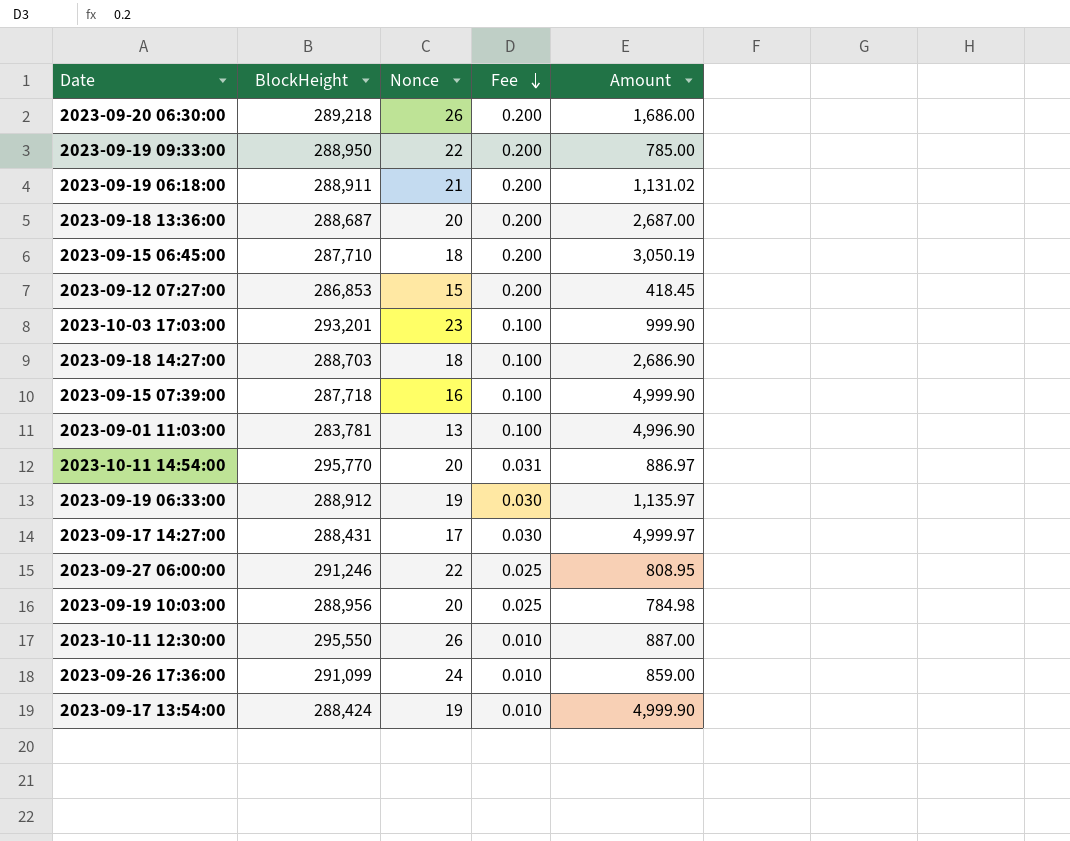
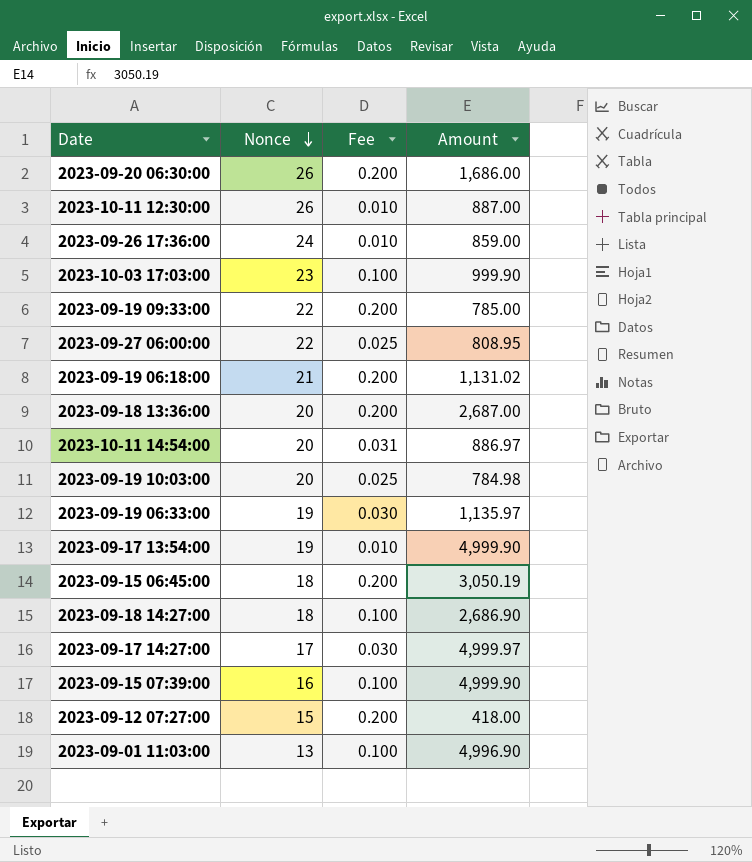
row order: Fee descending -> Nonce descending
column BlockHeight | position: 2 -> none
2023-09-12 07:27:00 | Amount: 418.45 -> 418.00

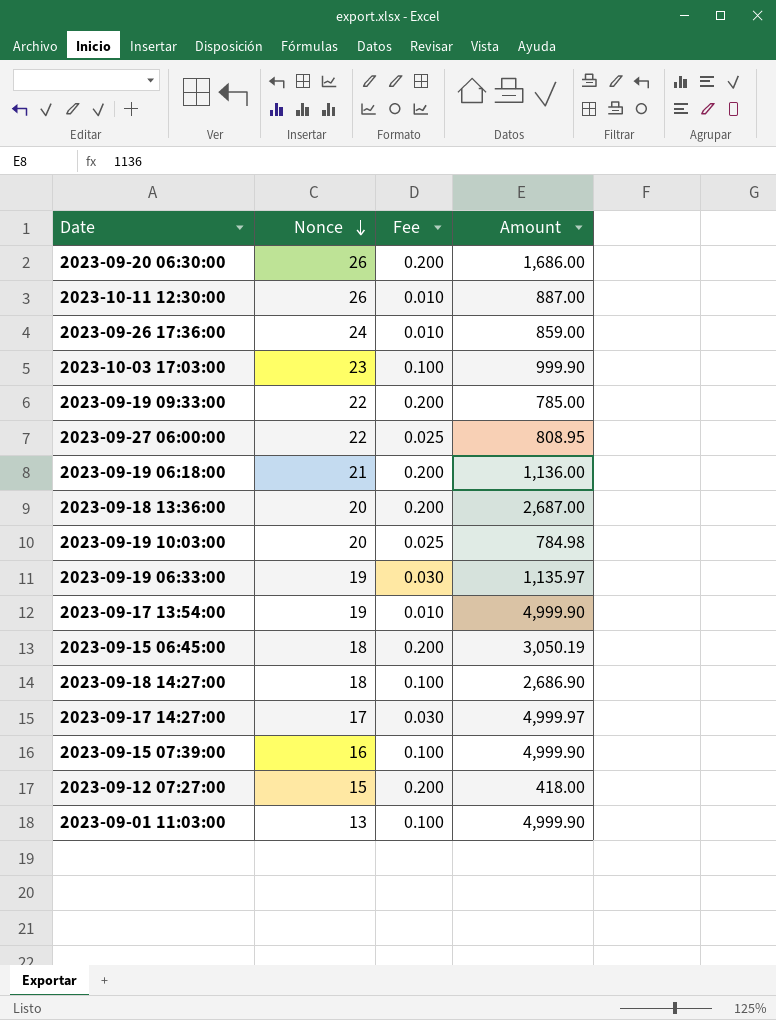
row 2023-10-11 14:54:00: 20 | 0.031 | 886.97 -> none
2023-09-19 06:18:00 | Amount: 1,131.02 -> 1,136.00
2023-09-01 11:03:00 | Amount: 4,996.90 -> 4,999.90

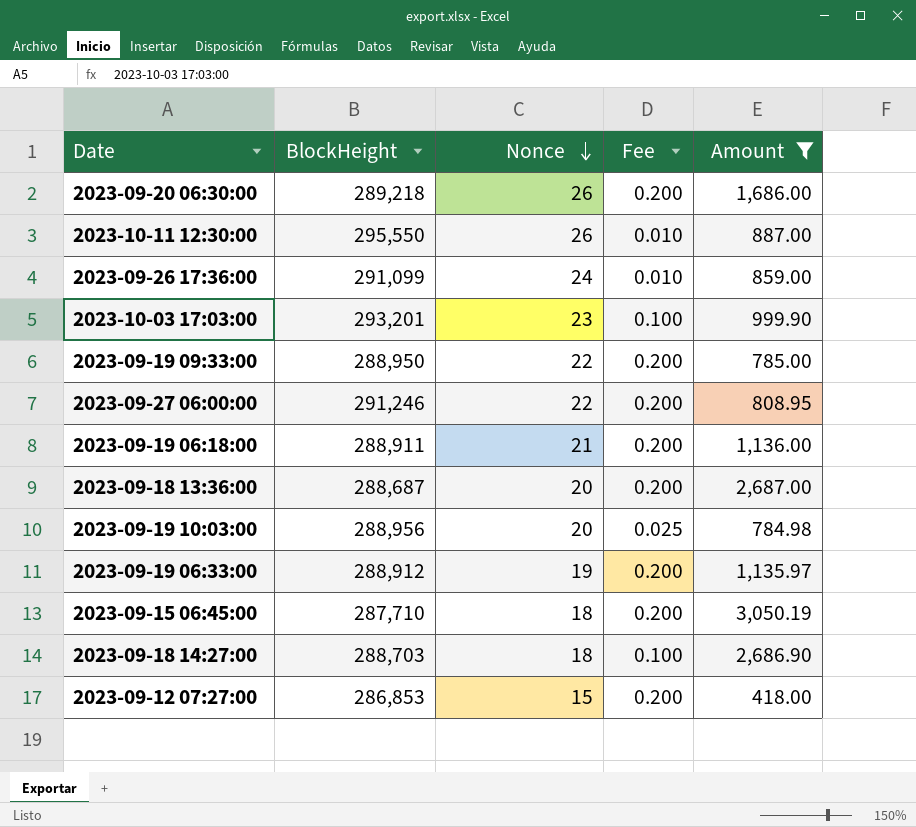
filter: none -> Amount <= 3,050.19
column BlockHeight | position: none -> 2
2023-09-27 06:00:00 | Fee: 0.025 -> 0.200
2023-09-19 06:33:00 | Fee: 0.030 -> 0.200

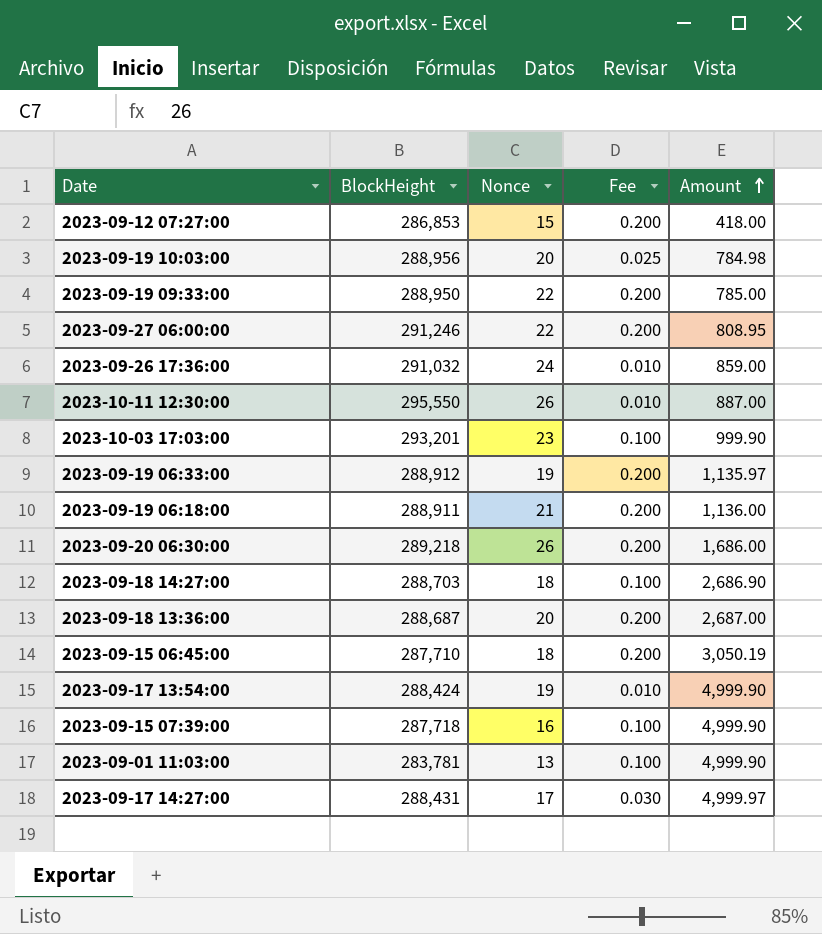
filter: Amount <= 3,050.19 -> none
row order: Nonce descending -> Amount ascending
2023-09-26 17:36:00 | BlockHeight: 291,099 -> 291,032

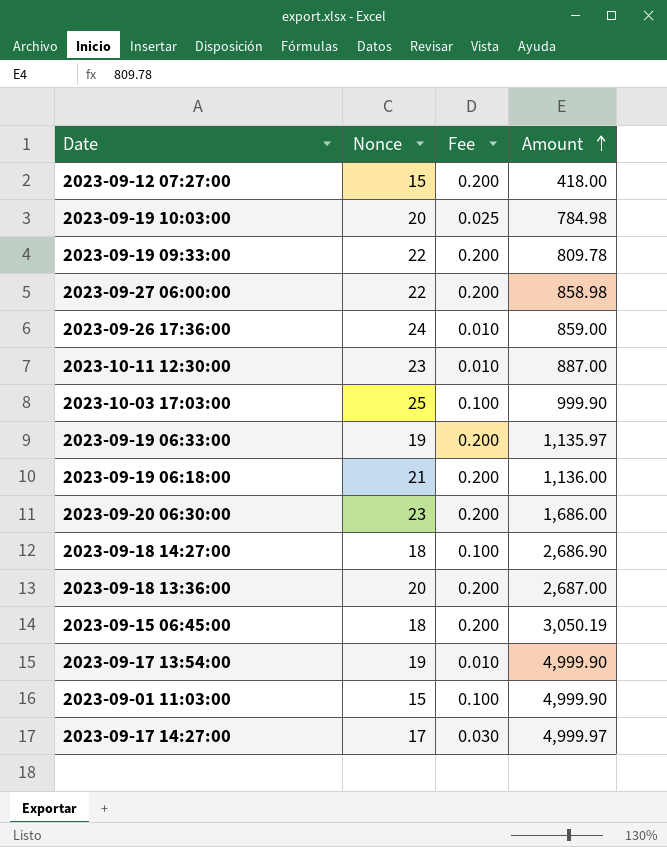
column BlockHeight | position: 2 -> none
row 2023-09-15 07:39:00: 287,718 | 16 | 0.100 | 4,999.90 -> none
2023-09-19 09:33:00 | Amount: 785.00 -> 809.78
2023-09-27 06:00:00 | Amount: 808.95 -> 858.98
2023-10-11 12:30:00 | Nonce: 26 -> 23
2023-10-03 17:03:00 | Nonce: 23 -> 25
2023-09-20 06:30:00 | Nonce: 26 -> 23
2023-09-01 11:03:00 | Nonce: 13 -> 15

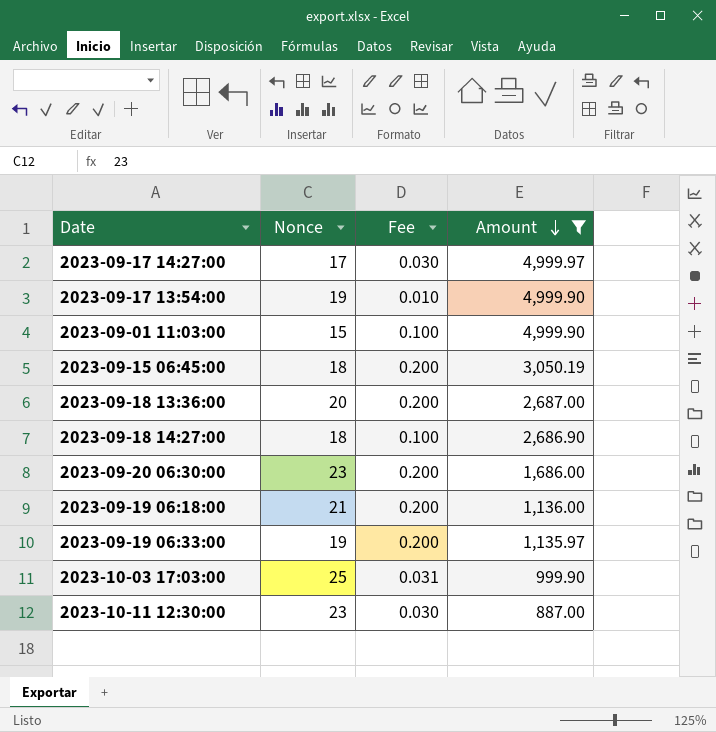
filter: none -> Amount >= 887.00
row order: Amount ascending -> Amount descending
2023-10-03 17:03:00 | Fee: 0.100 -> 0.031
2023-10-11 12:30:00 | Fee: 0.010 -> 0.030

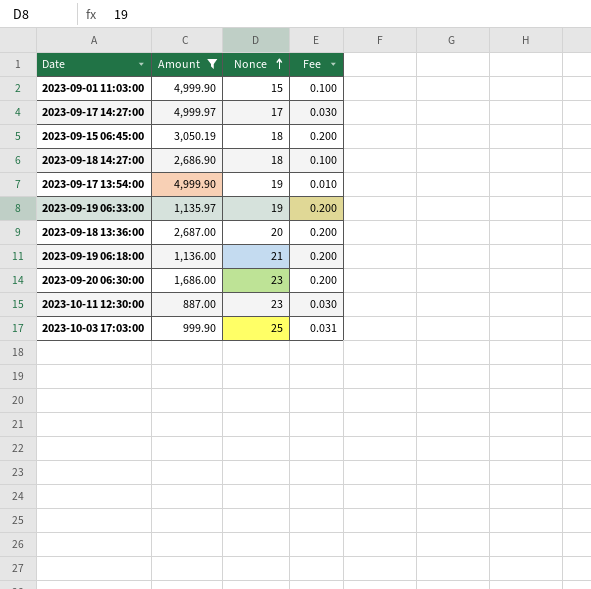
row order: Amount descending -> Nonce ascending
column Amount | position: 4 -> 2

